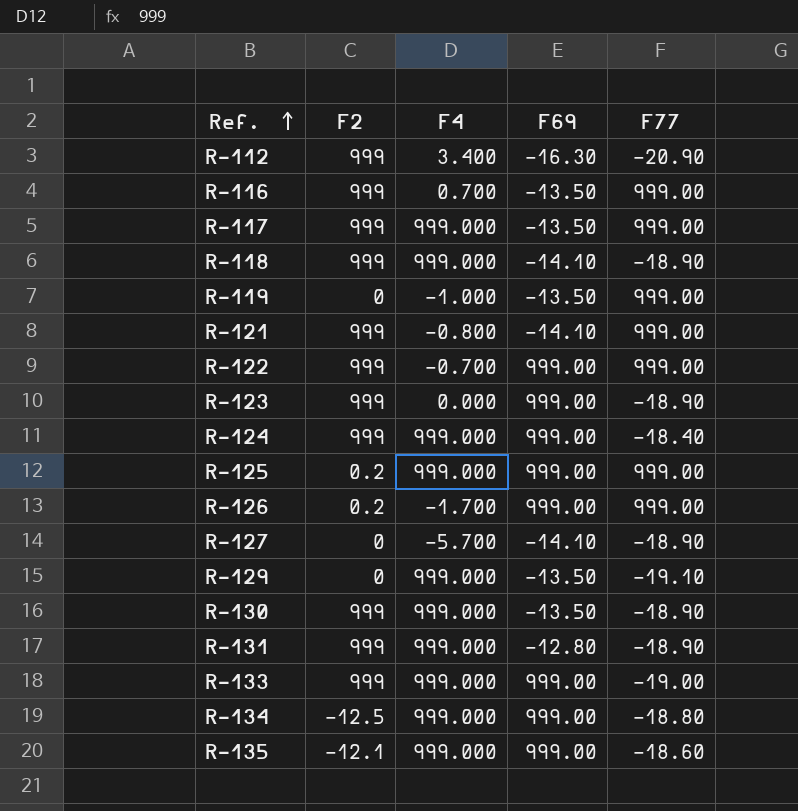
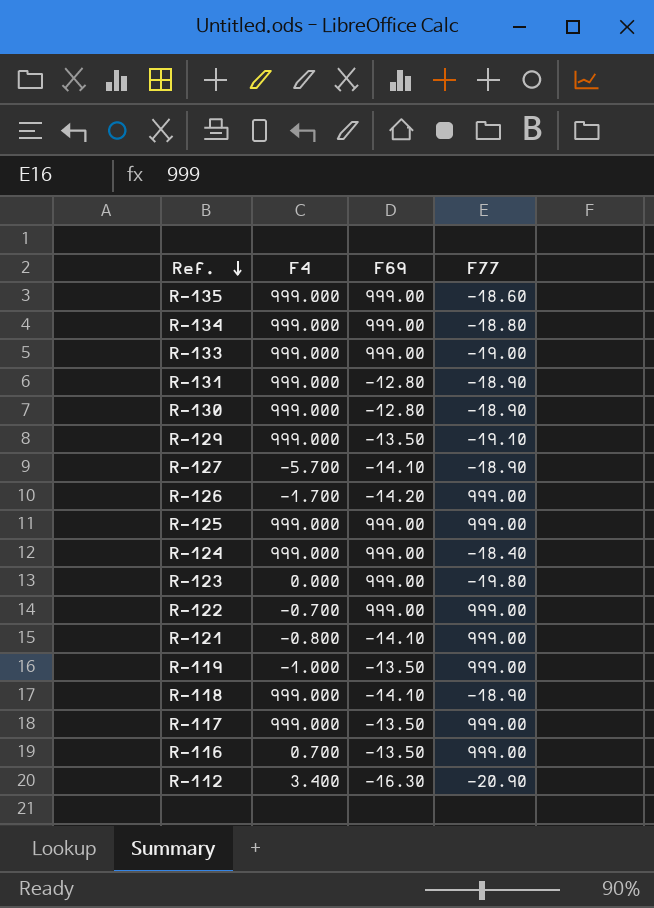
row order: Ref. ascending -> Ref. descending
column F2 | position: 2 -> none
R-130 | F69: -13.50 -> -12.80
R-126 | F69: 999.00 -> -14.20
R-123 | F77: -18.90 -> -19.80

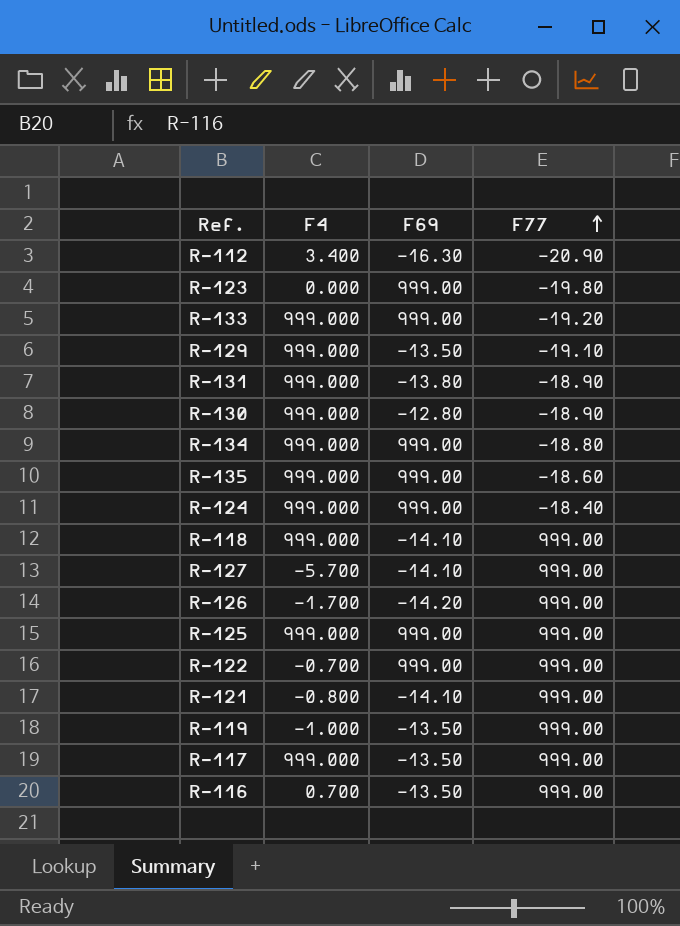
row order: Ref. descending -> F77 ascending
R-133 | F77: -19.00 -> -19.20
R-131 | F69: -12.80 -> -13.80
R-118 | F77: -18.90 -> 999.00
R-127 | F77: -18.90 -> 999.00

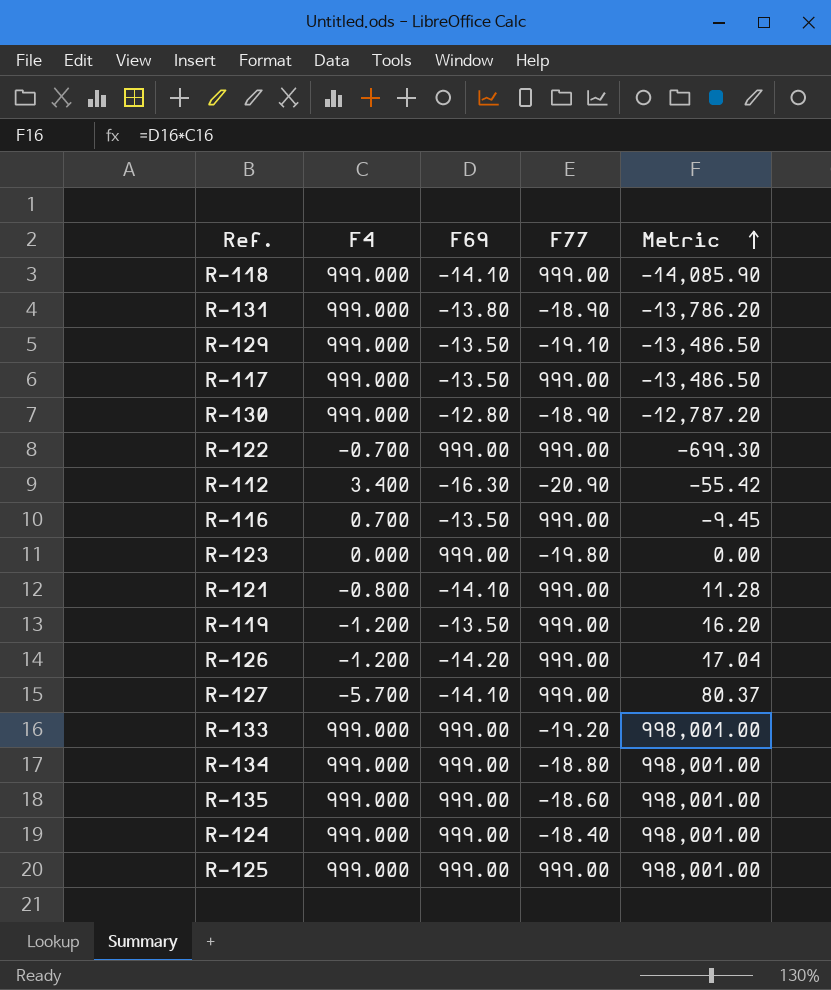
row order: F77 ascending -> Metric ascending
column Metric | formula: none -> [F4] * [F69]
R-119 | F4: -1.000 -> -1.200
R-126 | F4: -1.700 -> -1.200

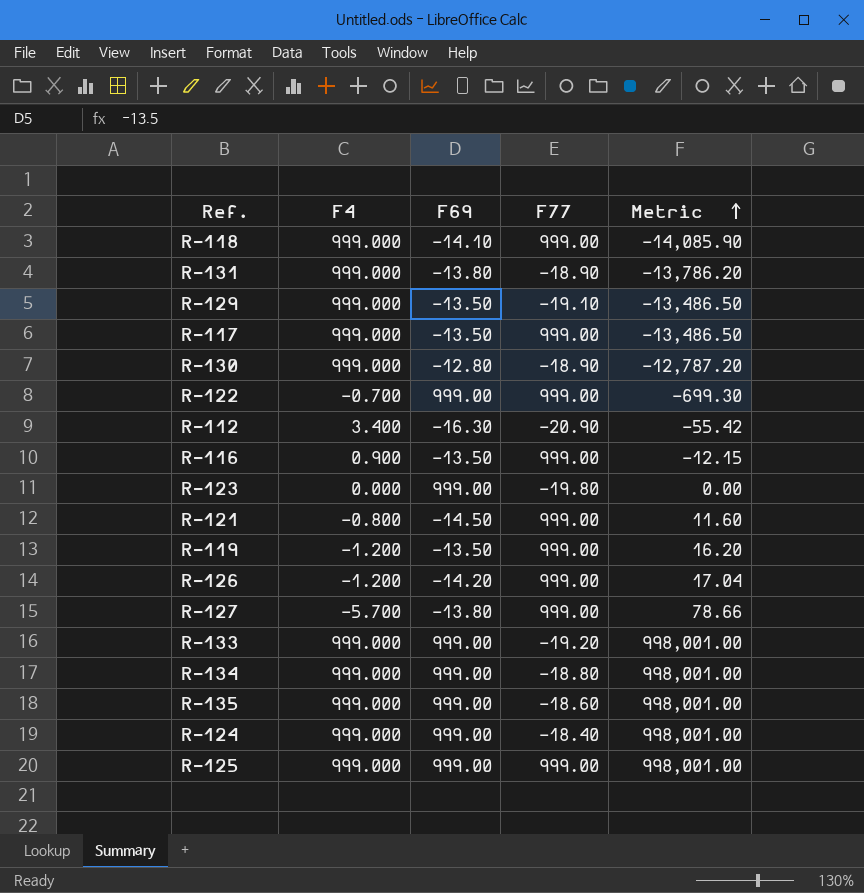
R-116 | F4: 0.700 -> 0.900
R-116 | Metric: -9.45 -> -12.15
R-121 | F69: -14.10 -> -14.50
R-121 | Metric: 11.28 -> 11.60
R-127 | F69: -14.10 -> -13.80
R-127 | Metric: 80.37 -> 78.66

